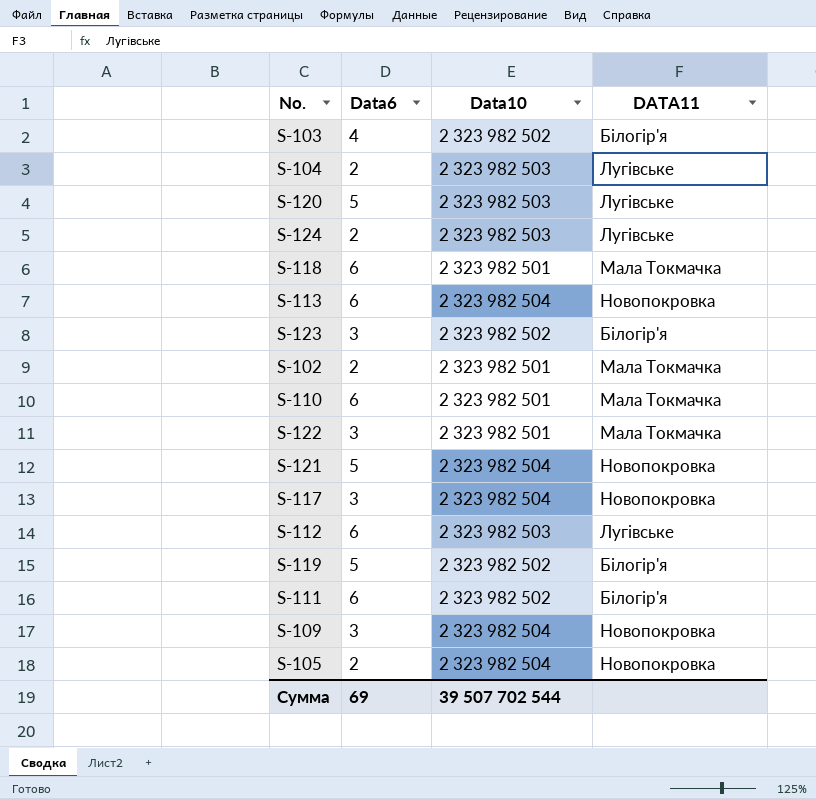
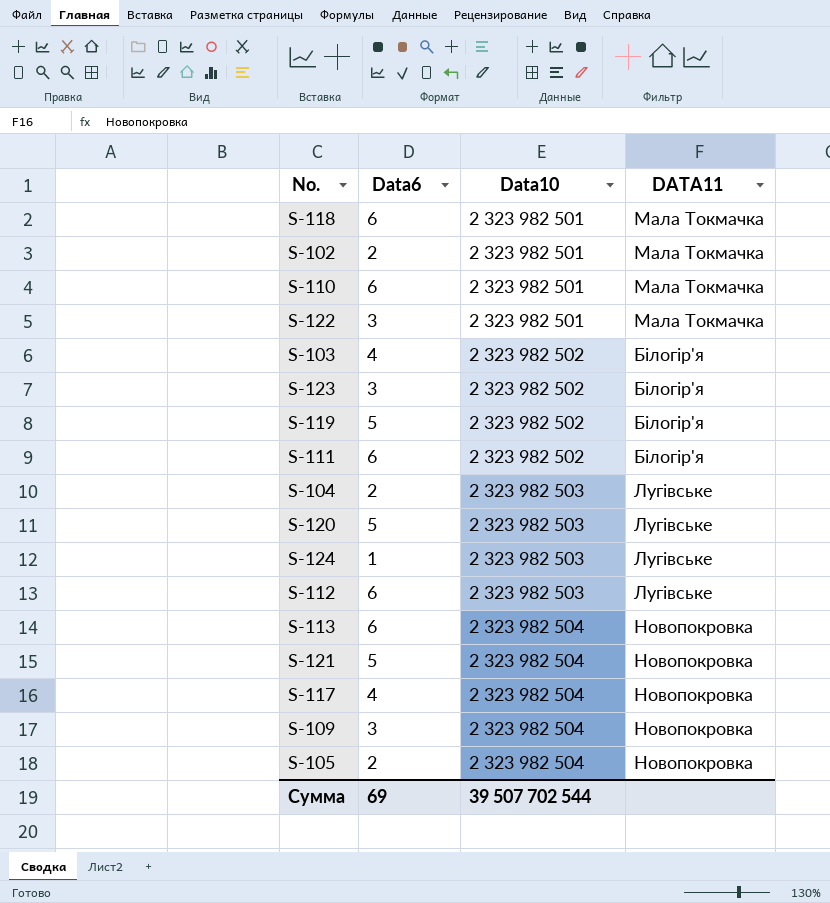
row order: none -> Data10 ascending
S-124 | Data6: 2 -> 1
S-117 | Data6: 3 -> 4

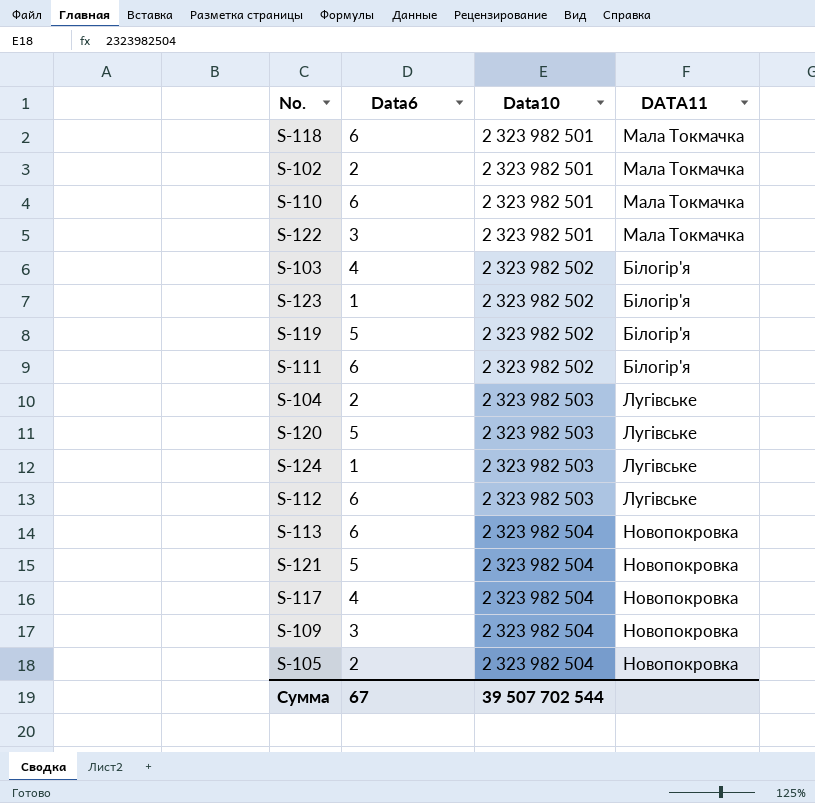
S-123 | Data6: 3 -> 1
Сумма | Data6: 69 -> 67

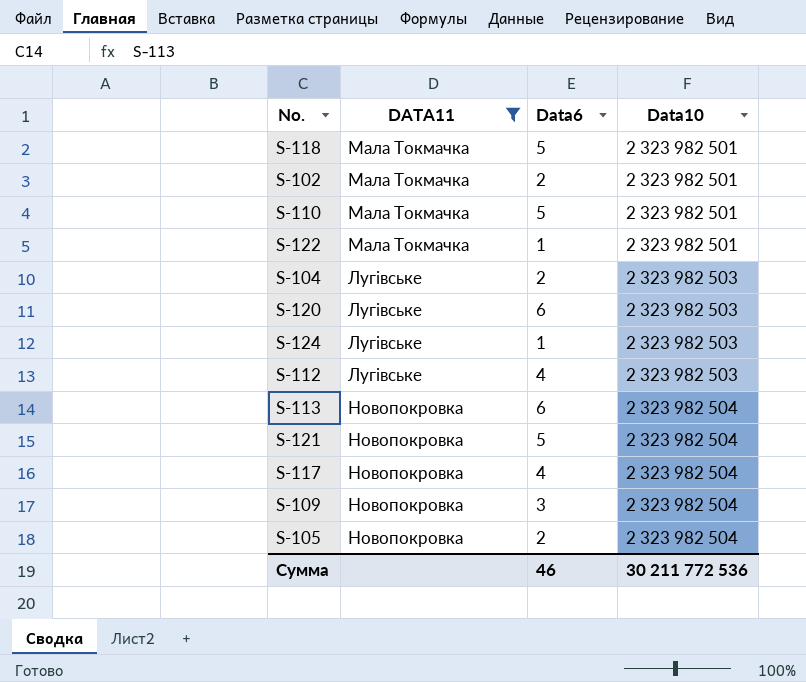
filter: none -> DATA11 != Білогір'я
column DATA11 | position: 4 -> 2
S-118 | Data6: 6 -> 5
S-110 | Data6: 6 -> 5
S-122 | Data6: 3 -> 1
S-120 | Data6: 5 -> 6
S-112 | Data6: 6 -> 4
Сумма | Data6: 67 -> 46
Сумма | Data10: 39 507 702 544 -> 30 211 772 536

